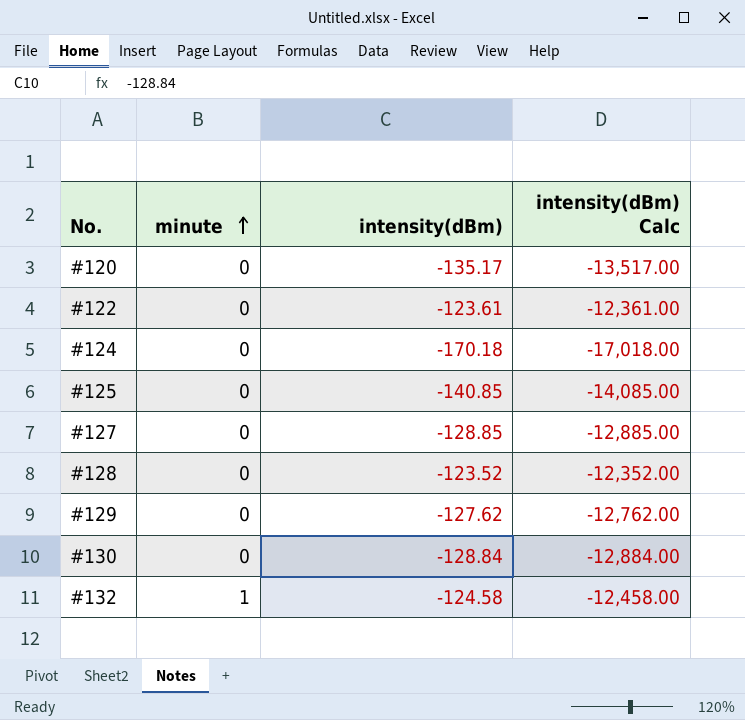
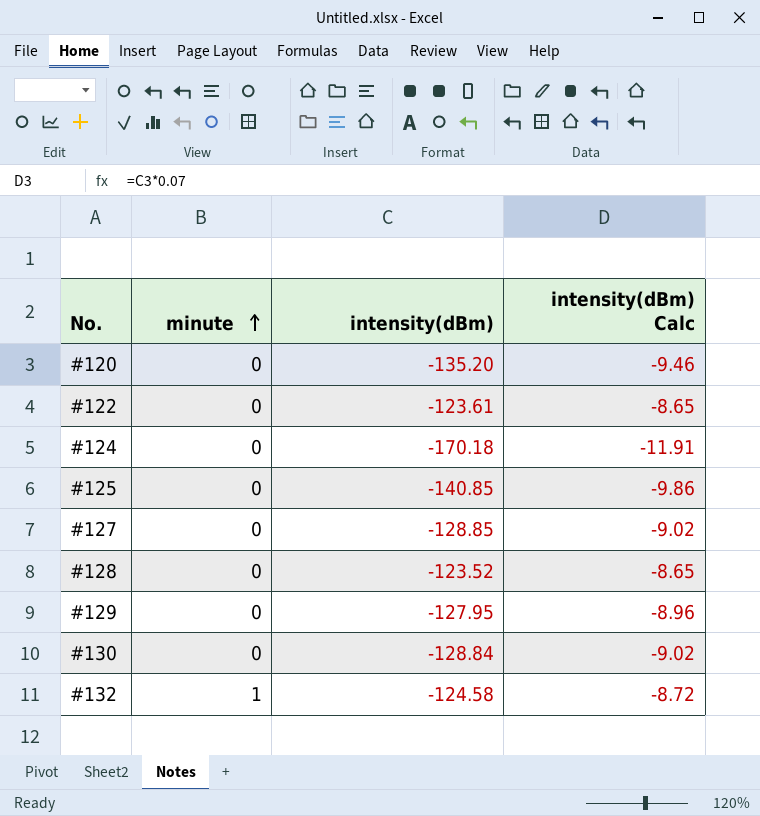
column intensity(dBm) Calc | formula: [intensity(dBm)] * 100 -> [intensity(dBm)] * 0.07
#120 | intensity(dBm): -135.17 -> -135.20
#129 | intensity(dBm): -127.62 -> -127.95

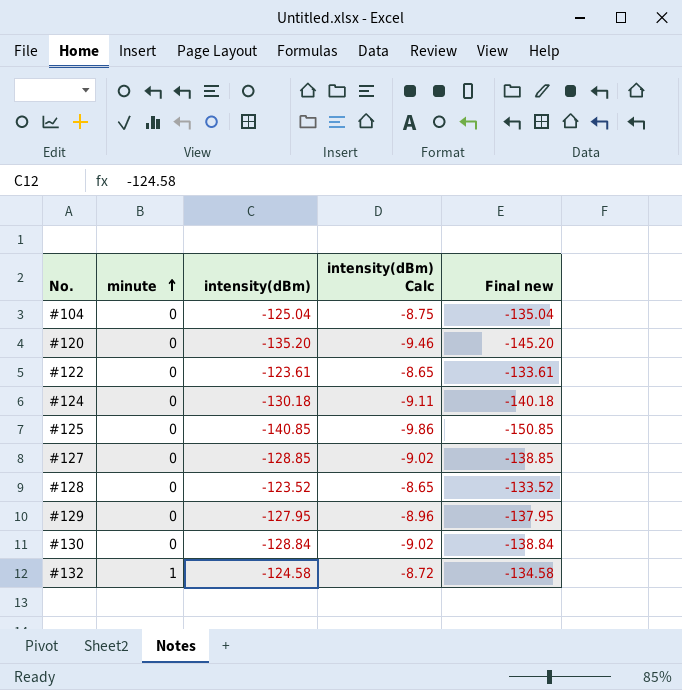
column Final new | formula: none -> [intensity(dBm)] - 10
row #104: none -> 0 | -125.04 | -8.75 | -135.04
#124 | intensity(dBm): -170.18 -> -130.18
#124 | intensity(dBm) Calc: -11.91 -> -9.11

